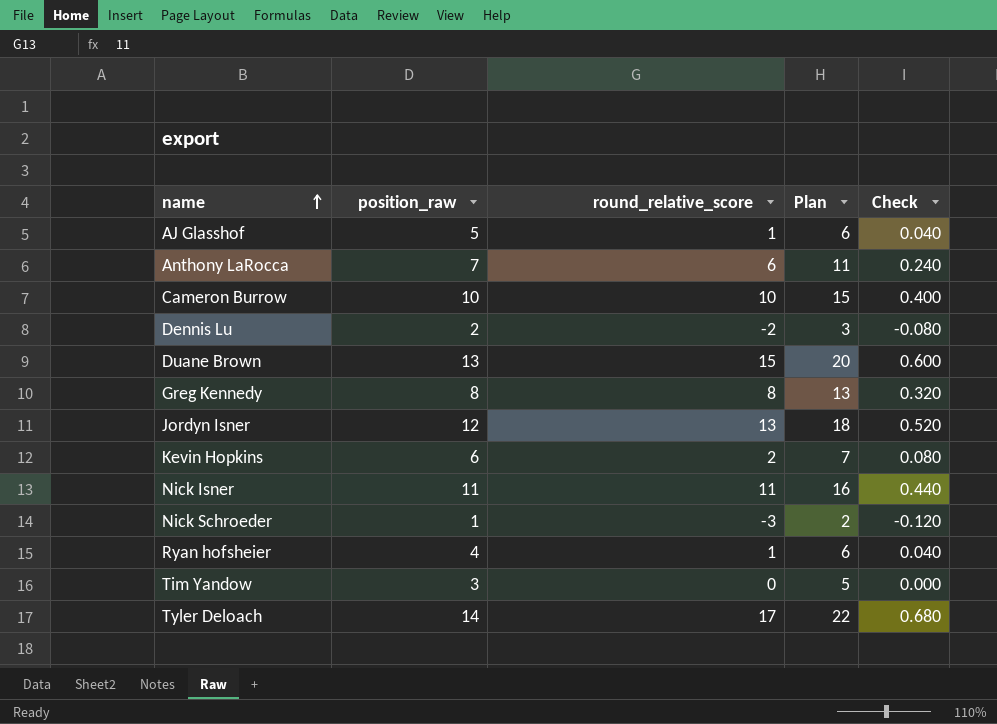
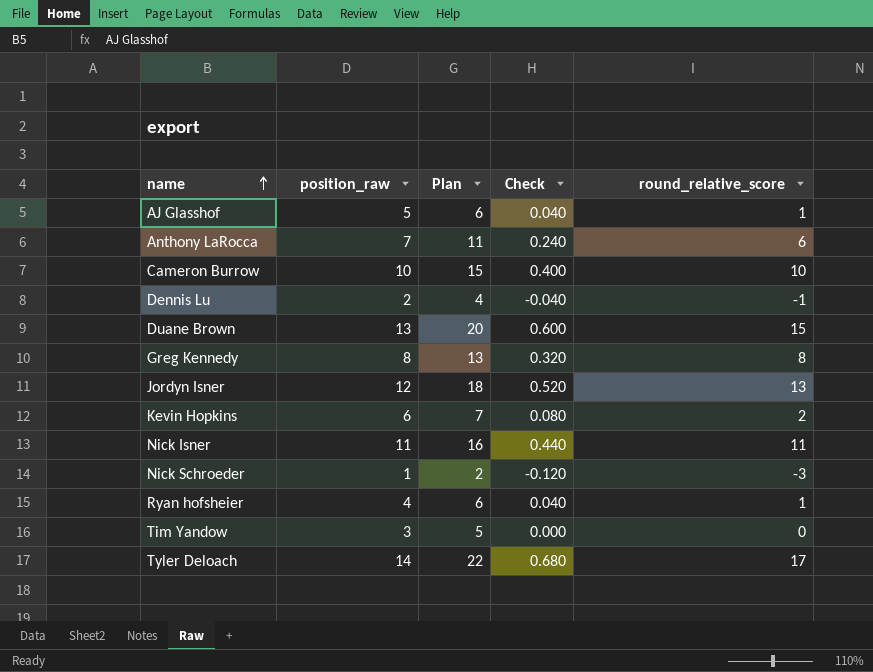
column round_relative_score | position: 3 -> 5
Dennis Lu | Plan: 3 -> 4
Dennis Lu | Check: -0.080 -> -0.040
Dennis Lu | round_relative_score: -2 -> -1

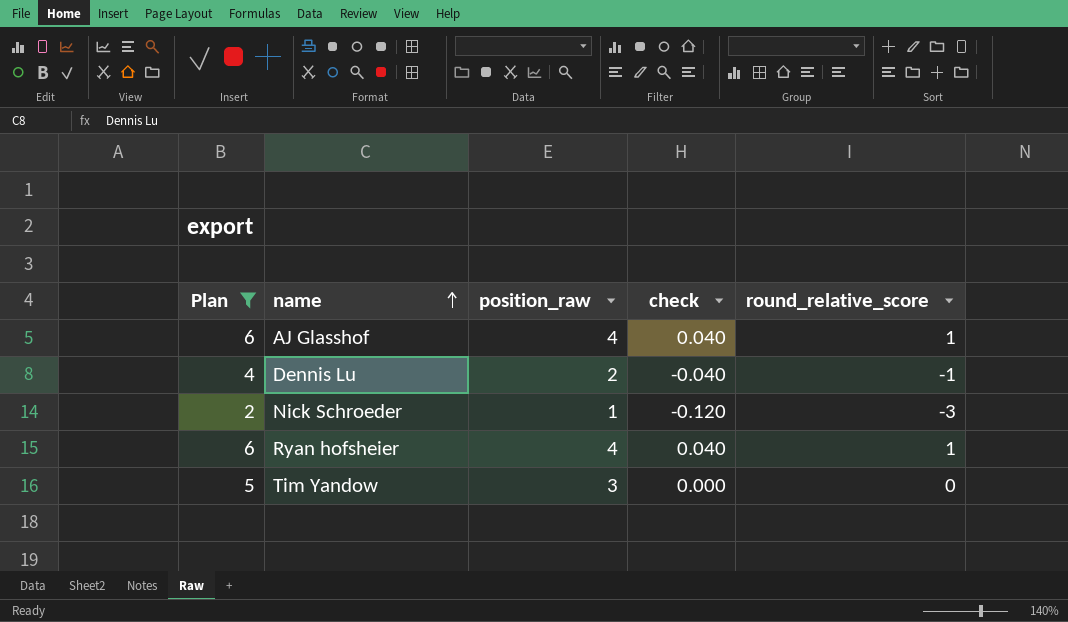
filter: none -> Plan <= 6
column Plan | position: 3 -> 1
column name: Check -> check
AJ Glasshof | position_raw: 5 -> 4

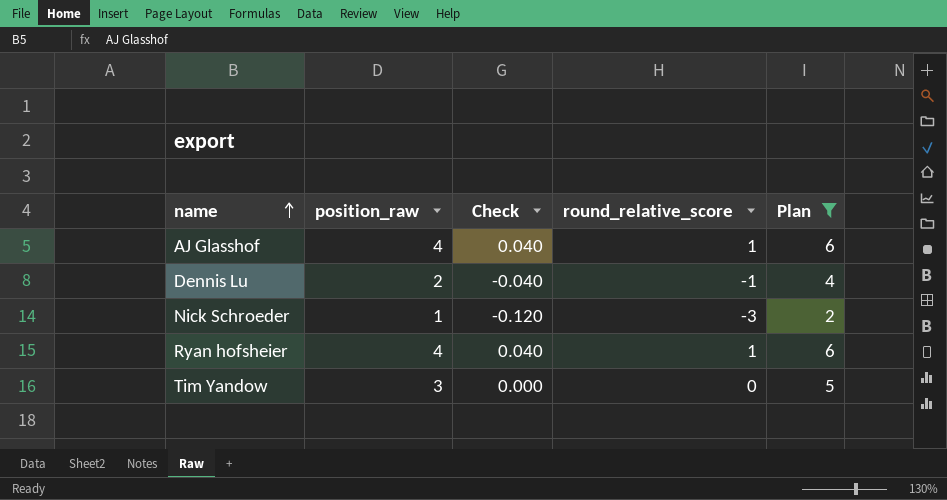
column name: check -> Check
column Plan | position: 1 -> 5

